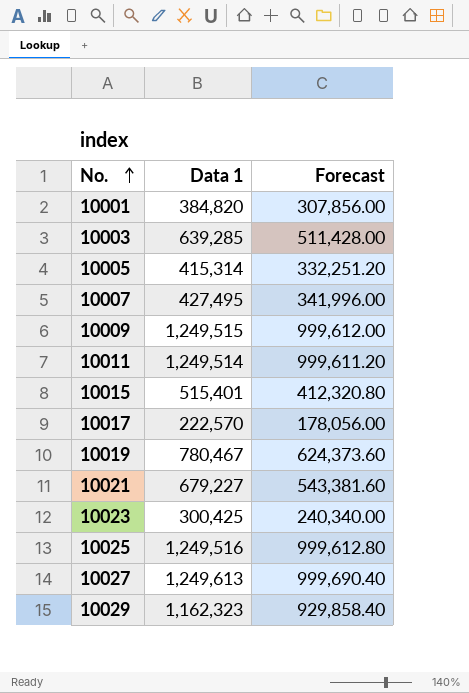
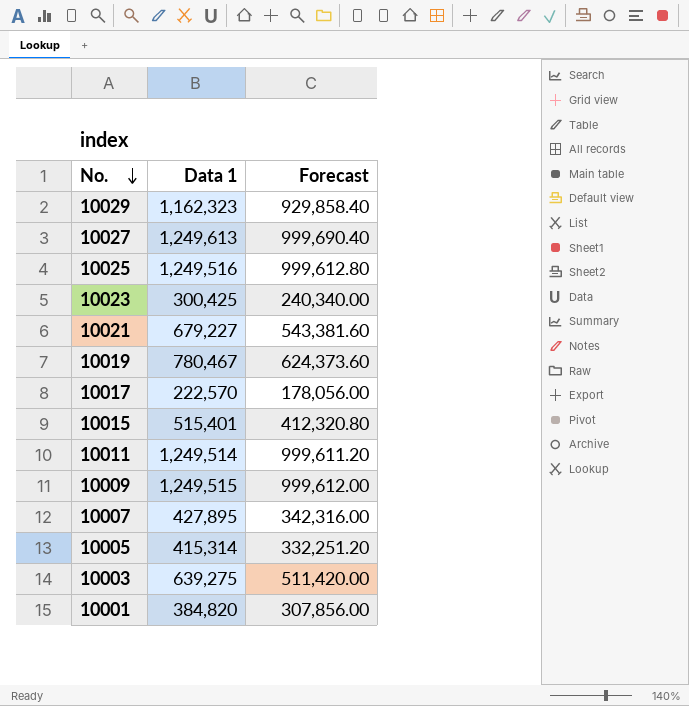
row order: No. ascending -> No. descending
10007 | Data 1: 427,495 -> 427,895
10007 | Forecast: 341,996.00 -> 342,316.00
10003 | Data 1: 639,285 -> 639,275
10003 | Forecast: 511,428.00 -> 511,420.00

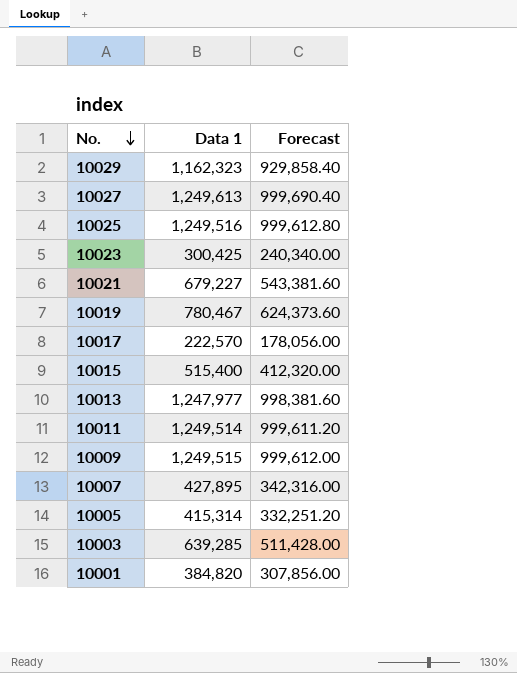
10015 | Data 1: 515,401 -> 515,400
10015 | Forecast: 412,320.80 -> 412,320.00
row 10013: none -> 1,247,977 | 998,381.60
10003 | Data 1: 639,275 -> 639,285
10003 | Forecast: 511,420.00 -> 511,428.00

